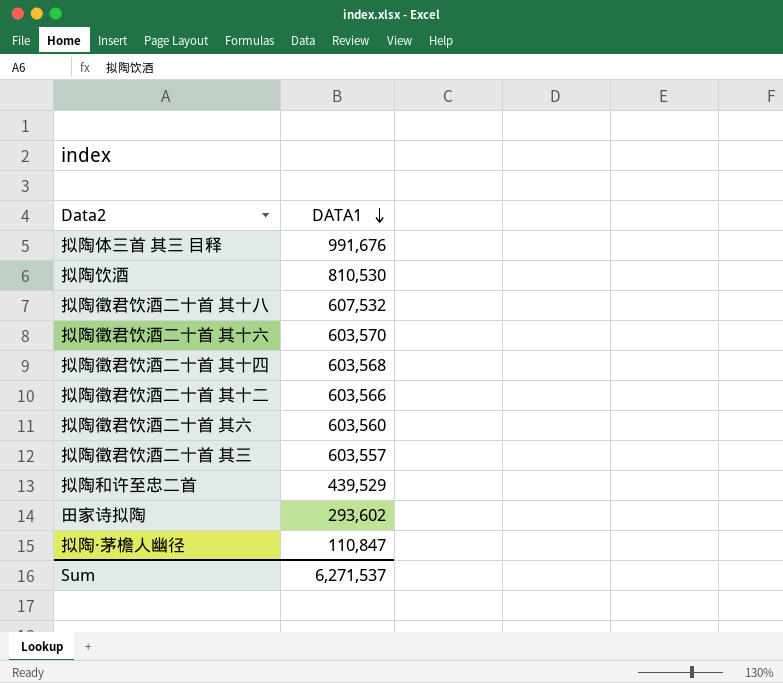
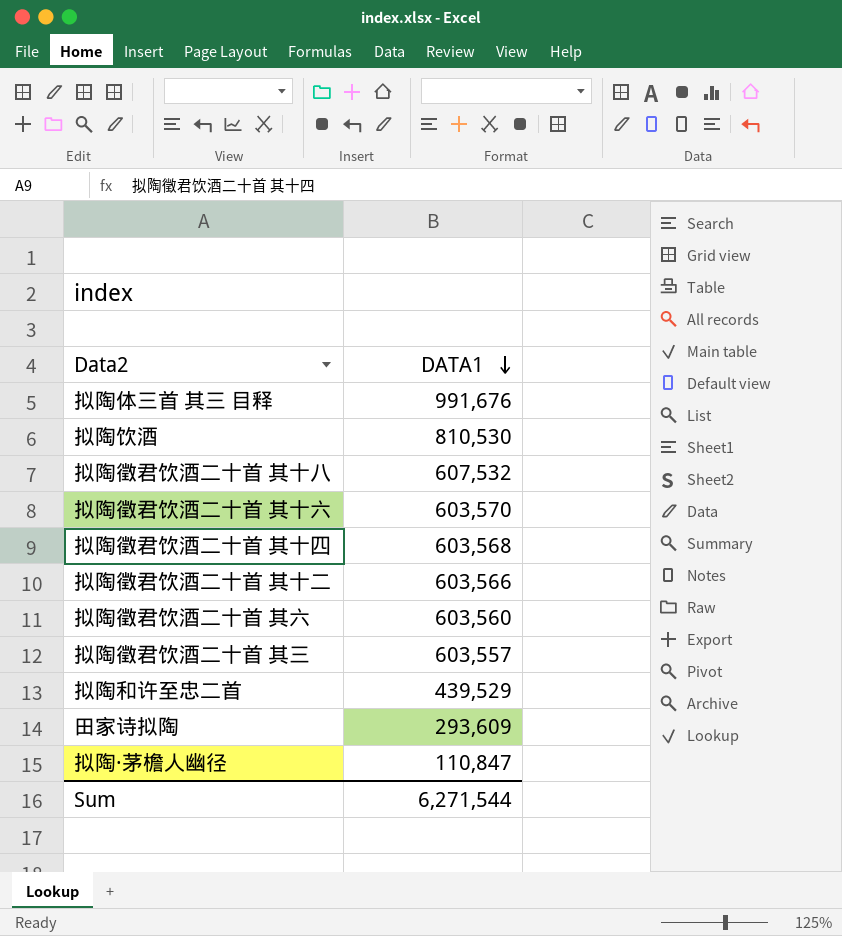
田家诗拟陶 | DATA1: 293,602 -> 293,609
Sum | DATA1: 6,271,537 -> 6,271,544

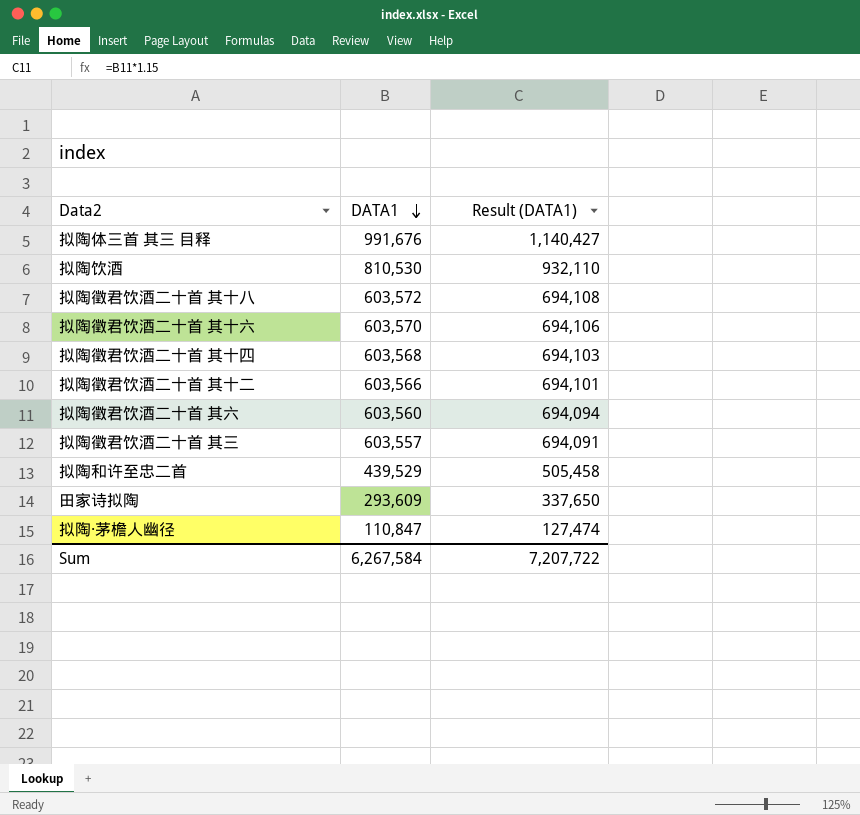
column Result (DATA1) | formula: none -> [DATA1] * 1.15
拟陶徵君饮酒二十首 其十八 | DATA1: 607,532 -> 603,572
Sum | DATA1: 6,271,544 -> 6,267,584

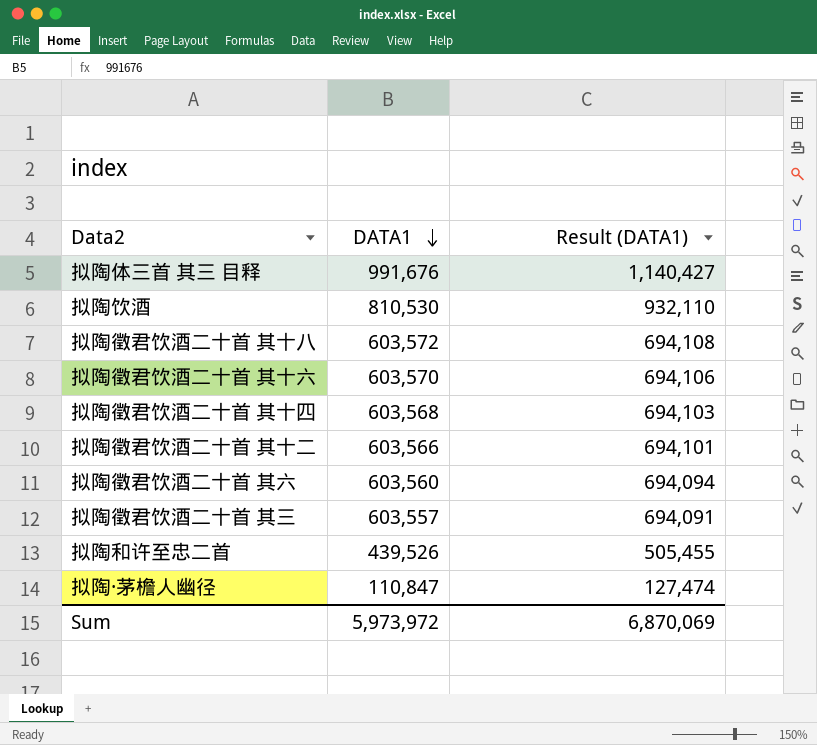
row 田家诗拟陶: 293,609 | 337,650 -> none
拟陶和许至忠二首 | DATA1: 439,529 -> 439,526
拟陶和许至忠二首 | Result (DATA1): 505,458 -> 505,455
Sum | DATA1: 6,267,584 -> 5,973,972
Sum | Result (DATA1): 7,207,722 -> 6,870,069

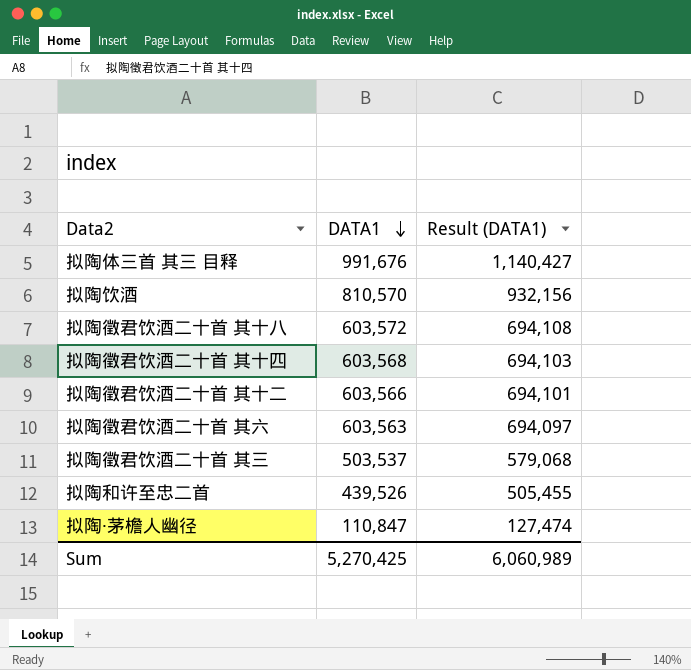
row 拟陶徵君饮酒二十首 其十六: 603,570 | 694,106 -> none
拟陶饮酒 | DATA1: 810,530 -> 810,570
拟陶饮酒 | Result (DATA1): 932,110 -> 932,156
拟陶徵君饮酒二十首 其六 | DATA1: 603,560 -> 603,563
拟陶徵君饮酒二十首 其六 | Result (DATA1): 694,094 -> 694,097
拟陶徵君饮酒二十首 其三 | DATA1: 603,557 -> 503,537
拟陶徵君饮酒二十首 其三 | Result (DATA1): 694,091 -> 579,068
Sum | DATA1: 5,973,972 -> 5,270,425
Sum | Result (DATA1): 6,870,069 -> 6,060,989

